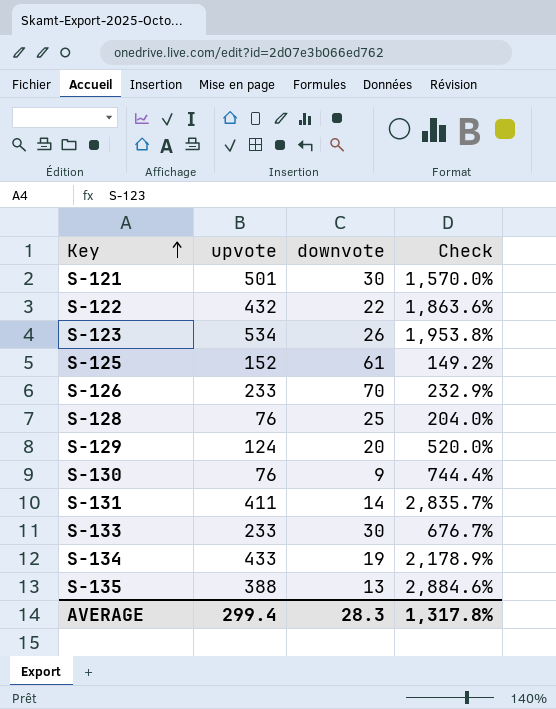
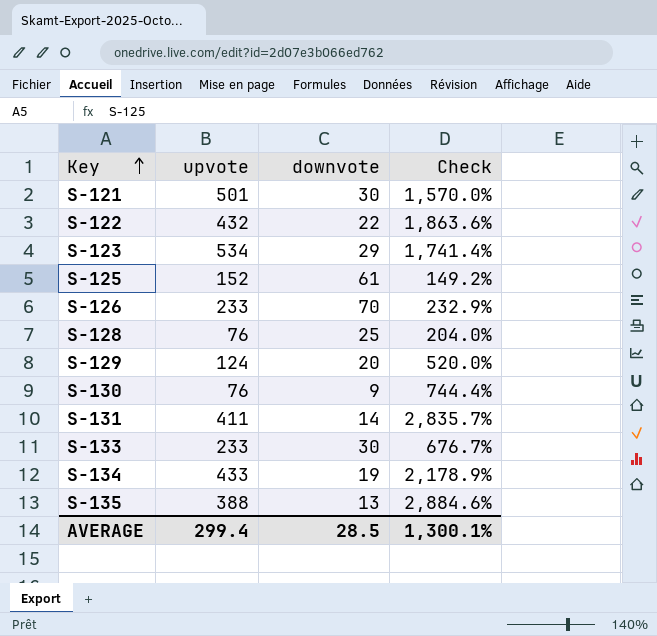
S-123 | downvote: 26 -> 29
S-123 | Check: 1,953.8% -> 1,741.4%
AVERAGE | downvote: 28.3 -> 28.5
AVERAGE | Check: 1,317.8% -> 1,300.1%

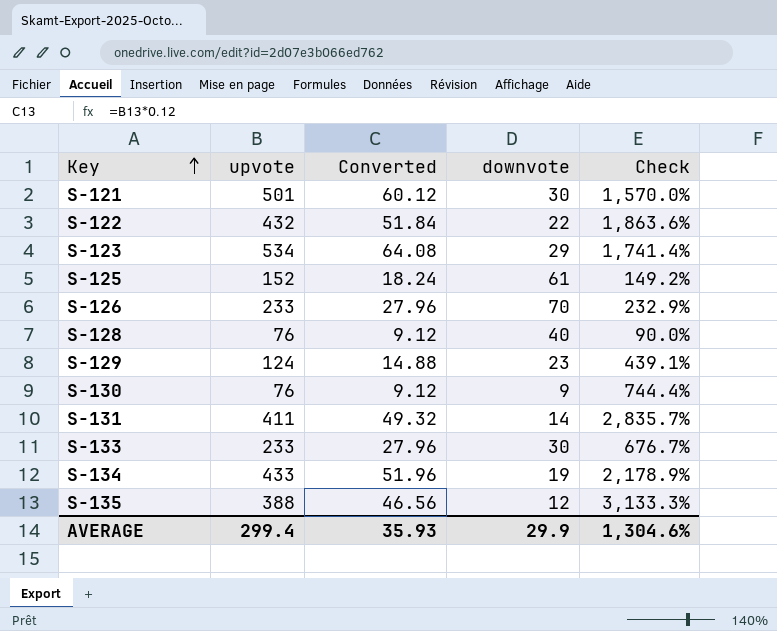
column Converted | formula: none -> [upvote] * 0.12
S-128 | downvote: 25 -> 40
S-128 | Check: 204.0% -> 90.0%
S-129 | downvote: 20 -> 23
S-129 | Check: 520.0% -> 439.1%
S-135 | downvote: 13 -> 12
S-135 | Check: 2,884.6% -> 3,133.3%
AVERAGE | downvote: 28.5 -> 29.9
AVERAGE | Check: 1,300.1% -> 1,304.6%

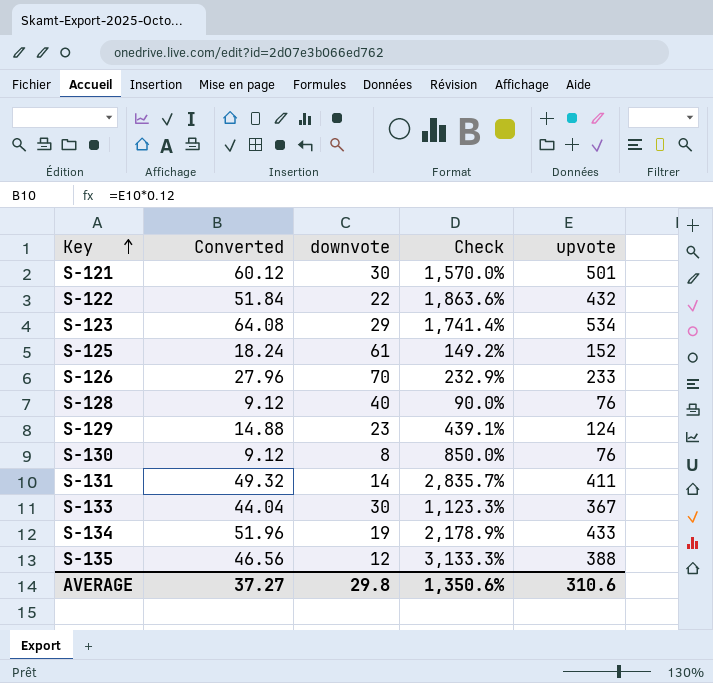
column upvote | position: 2 -> 5
S-130 | downvote: 9 -> 8
S-130 | Check: 744.4% -> 850.0%
S-133 | Converted: 27.96 -> 44.04
S-133 | Check: 676.7% -> 1,123.3%
S-133 | upvote: 233 -> 367
AVERAGE | Converted: 35.93 -> 37.27
AVERAGE | downvote: 29.9 -> 29.8
AVERAGE | Check: 1,304.6% -> 1,350.6%
AVERAGE | upvote: 299.4 -> 310.6

